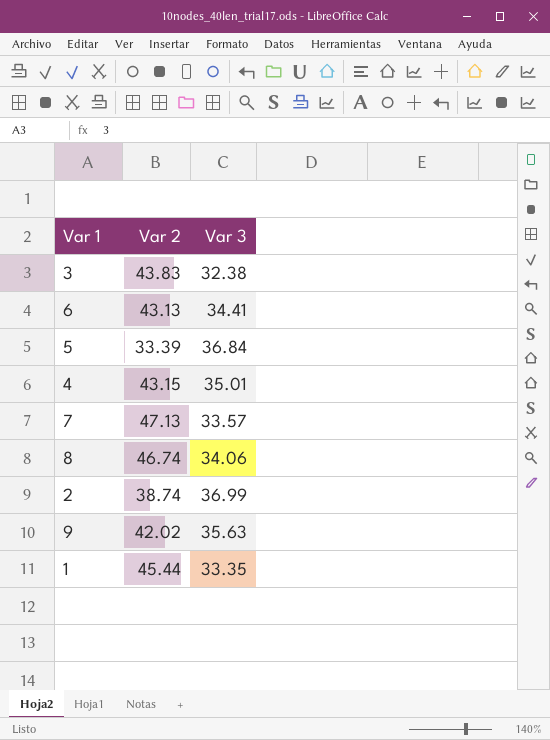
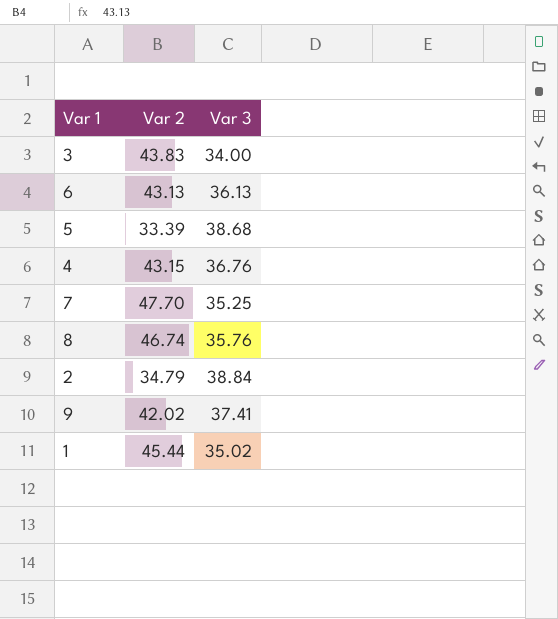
3 | Var 3: 32.38 -> 34.00
6 | Var 3: 34.41 -> 36.13
5 | Var 3: 36.84 -> 38.68
4 | Var 3: 35.01 -> 36.76
7 | Var 2: 47.13 -> 47.70
7 | Var 3: 33.57 -> 35.25
8 | Var 3: 34.06 -> 35.76
2 | Var 2: 38.74 -> 34.79
2 | Var 3: 36.99 -> 38.84
9 | Var 3: 35.63 -> 37.41
1 | Var 3: 33.35 -> 35.02

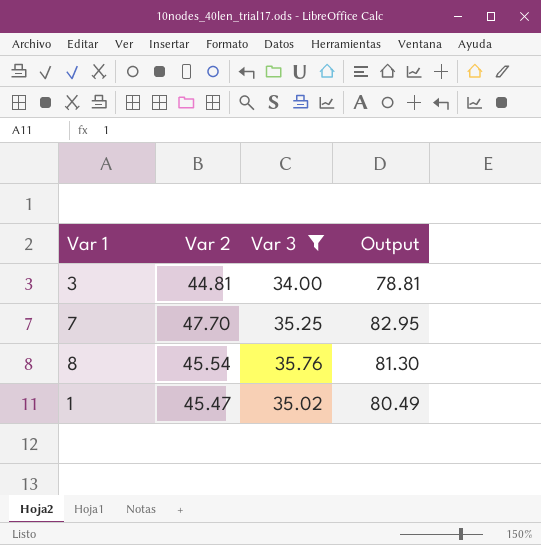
filter: none -> Var 3 <= 35.76
column Output | formula: none -> [Var 2] + [Var 3]
3 | Var 2: 43.83 -> 44.81
8 | Var 2: 46.74 -> 45.54
1 | Var 2: 45.44 -> 45.47

